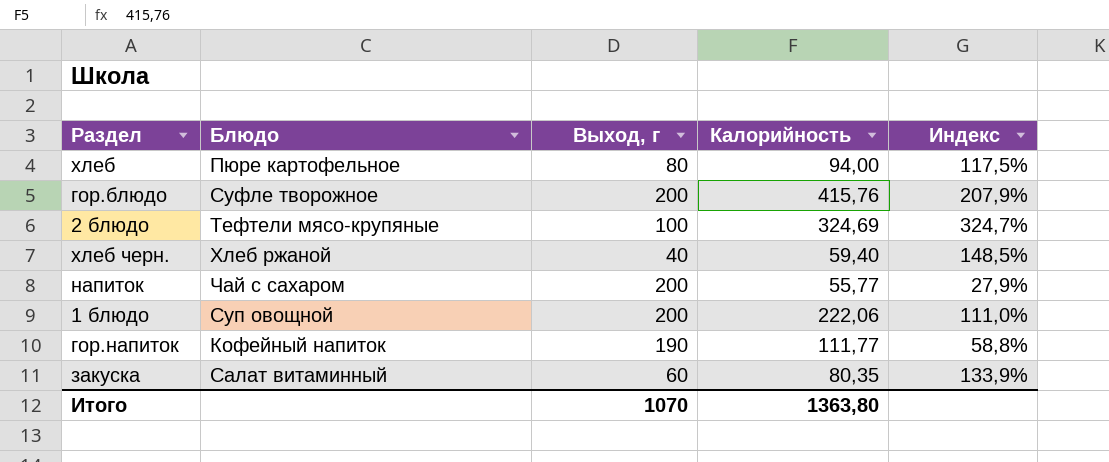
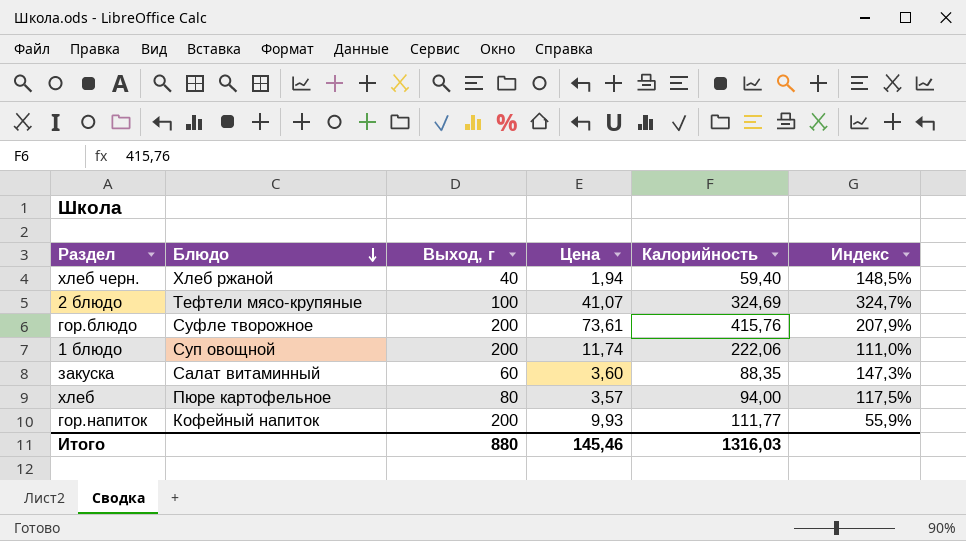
row order: none -> Блюдо descending
column Цена | position: none -> 4
row напиток: Чай с сахаром | 200 | 55,77 | 27,9% -> none
закуска | Калорийность: 80,35 -> 88,35
закуска | Индекс: 133,9% -> 147,3%
гор.напиток | Выход, г: 190 -> 200
гор.напиток | Индекс: 58,8% -> 55,9%
Итого | Выход, г: 1070 -> 880
Итого | Калорийность: 1363,80 -> 1316,03

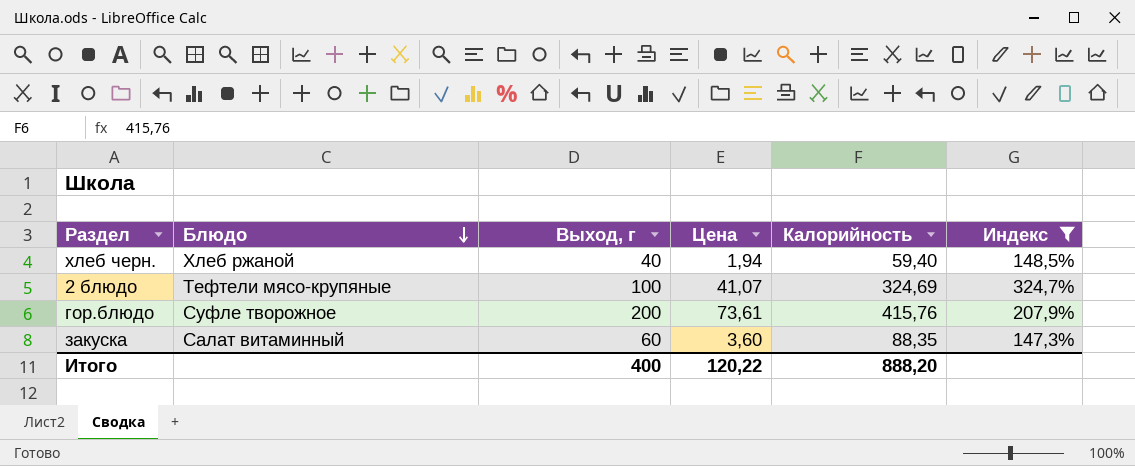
filter: none -> Индекс >= 147,3%
Итого | Выход, г: 880 -> 400
Итого | Цена: 145,46 -> 120,22
Итого | Калорийность: 1316,03 -> 888,20

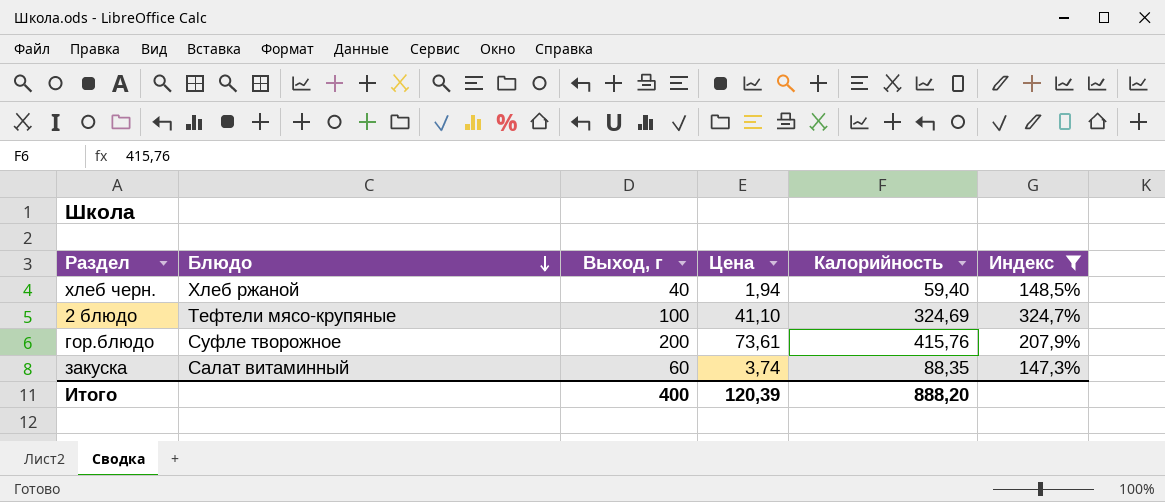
2 блюдо | Цена: 41,07 -> 41,10
закуска | Цена: 3,60 -> 3,74
Итого | Цена: 120,22 -> 120,39

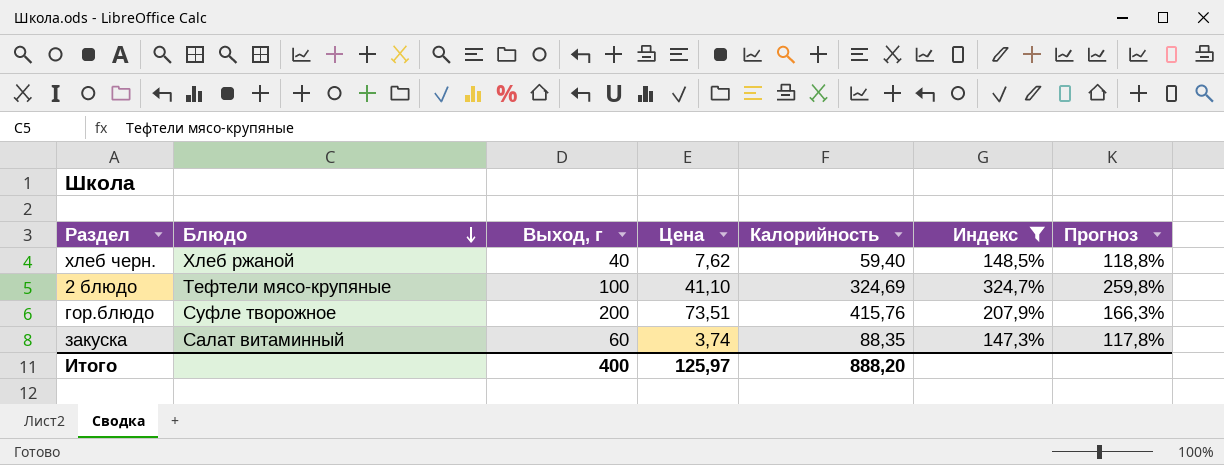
column Прогноз | formula: none -> [Индекс] * 0,8
хлеб черн. | Цена: 1,94 -> 7,62
гор.блюдо | Цена: 73,61 -> 73,51
Итого | Цена: 120,39 -> 125,97

